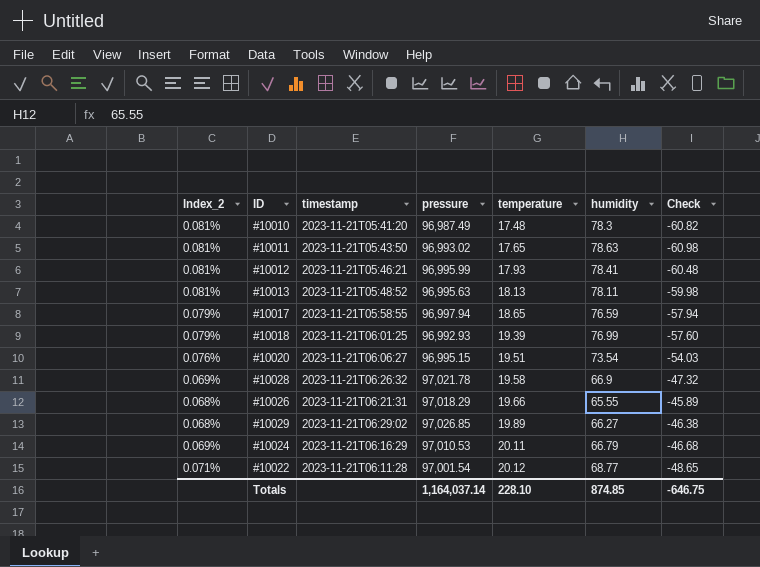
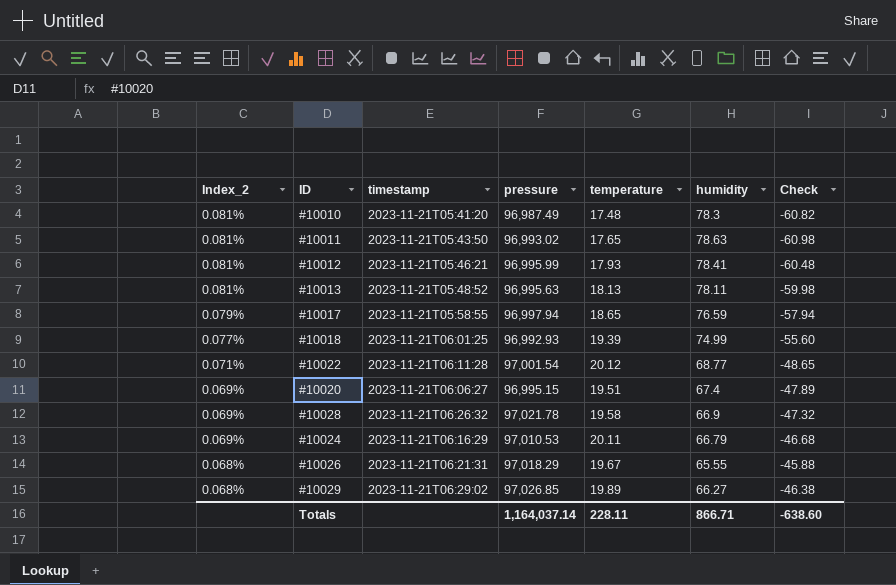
row order: temperature ascending -> Index_2 descending
#10018 | Index_2: 0.079% -> 0.077%
#10018 | humidity: 76.99 -> 74.99
#10018 | Check: -57.60 -> -55.60
#10020 | Index_2: 0.076% -> 0.069%
#10020 | humidity: 73.54 -> 67.4
#10020 | Check: -54.03 -> -47.89
#10026 | temperature: 19.66 -> 19.67
#10026 | Check: -45.89 -> -45.88
Totals | temperature: 228.10 -> 228.11
Totals | humidity: 874.85 -> 866.71
Totals | Check: -646.75 -> -638.60

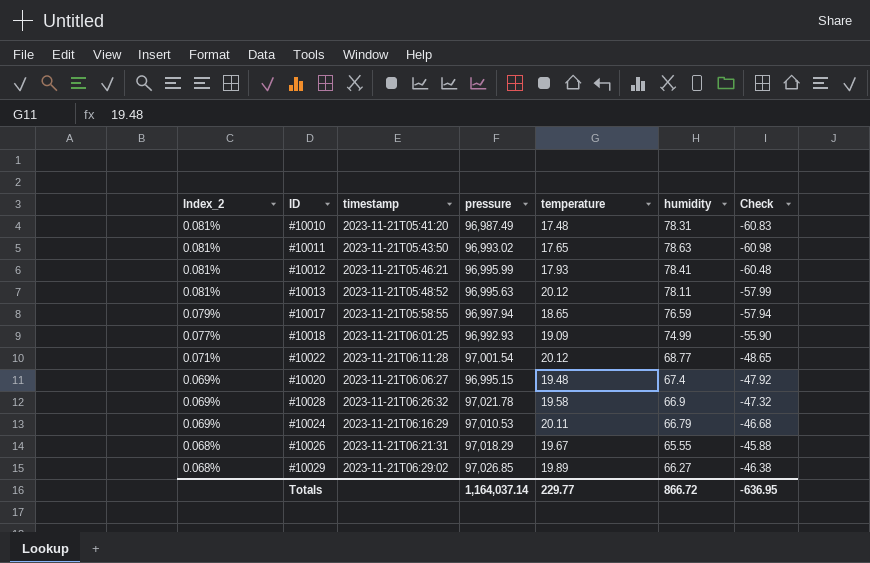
#10010 | humidity: 78.3 -> 78.31
#10010 | Check: -60.82 -> -60.83
#10013 | temperature: 18.13 -> 20.12
#10013 | Check: -59.98 -> -57.99
#10018 | temperature: 19.39 -> 19.09
#10018 | Check: -55.60 -> -55.90
#10020 | temperature: 19.51 -> 19.48
#10020 | Check: -47.89 -> -47.92
Totals | temperature: 228.11 -> 229.77
Totals | humidity: 866.71 -> 866.72
Totals | Check: -638.60 -> -636.95

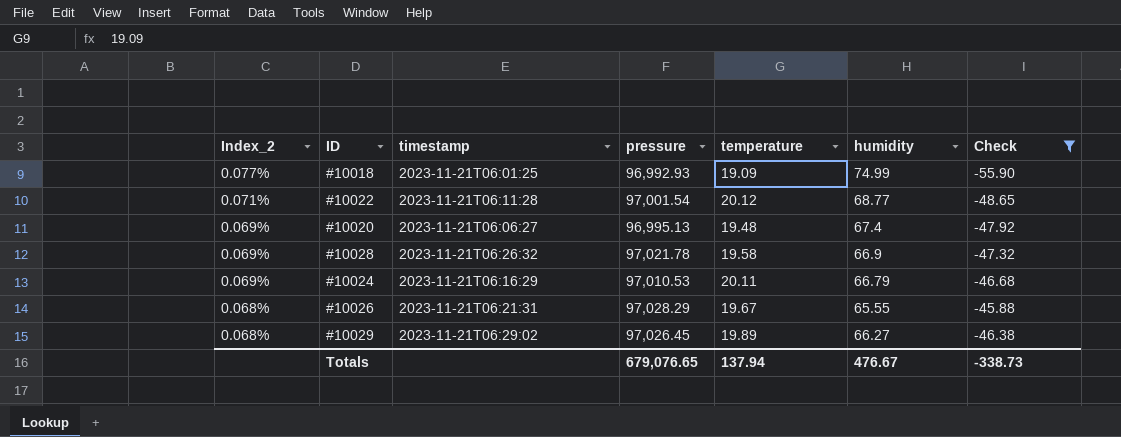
filter: none -> Check >= -55.90
#10020 | pressure: 96,995.15 -> 96,995.13
#10026 | pressure: 97,018.29 -> 97,028.29
#10029 | pressure: 97,026.85 -> 97,026.45
Totals | pressure: 1,164,037.14 -> 679,076.65
Totals | temperature: 229.77 -> 137.94
Totals | humidity: 866.72 -> 476.67
Totals | Check: -636.95 -> -338.73

